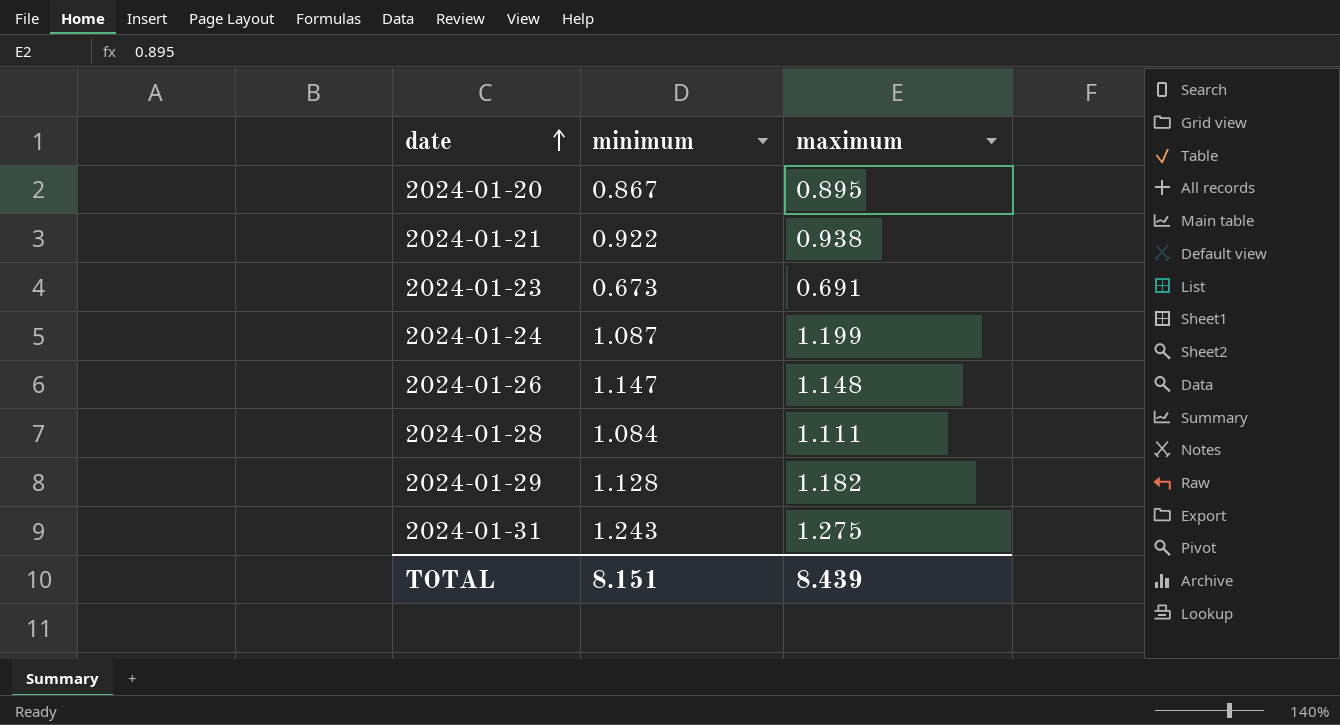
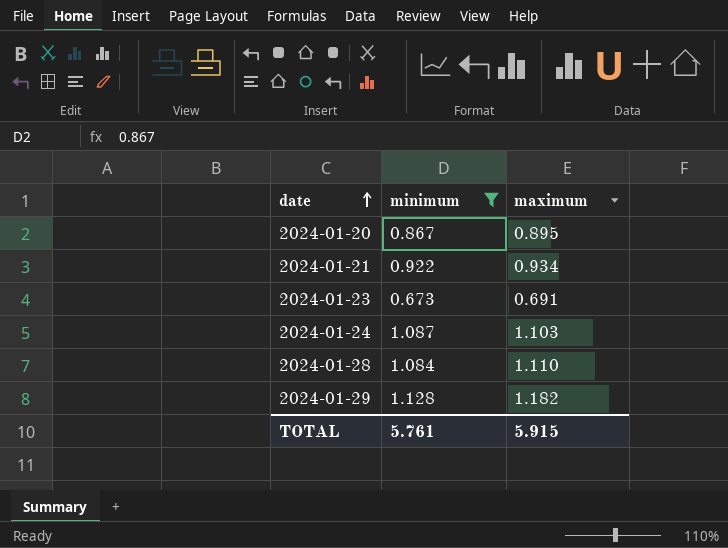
filter: none -> minimum <= 1.128
2024-01-21 | maximum: 0.938 -> 0.934
2024-01-24 | maximum: 1.199 -> 1.103
2024-01-28 | maximum: 1.111 -> 1.110
TOTAL | minimum: 8.151 -> 5.761
TOTAL | maximum: 8.439 -> 5.915

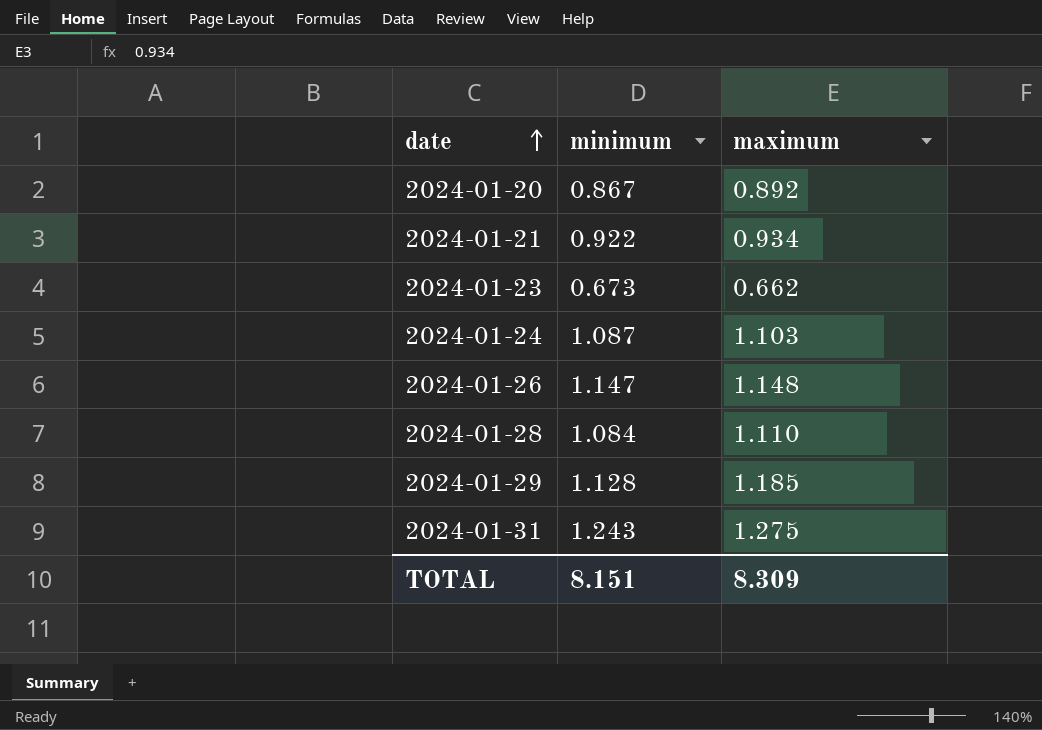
filter: minimum <= 1.128 -> none
2024-01-20 | maximum: 0.895 -> 0.892
2024-01-23 | maximum: 0.691 -> 0.662
2024-01-29 | maximum: 1.182 -> 1.185
TOTAL | minimum: 5.761 -> 8.151
TOTAL | maximum: 5.915 -> 8.309

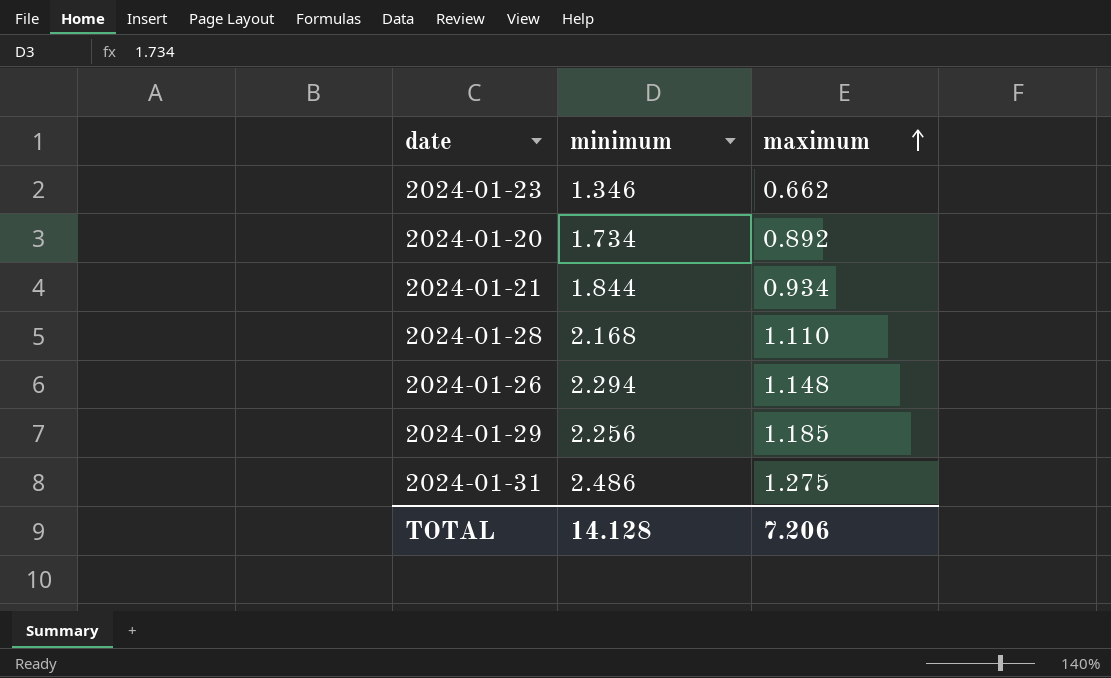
row order: date ascending -> maximum ascending
row 2024-01-24: 1.087 | 1.103 -> none
2024-01-23 | minimum: 0.673 -> 1.346
2024-01-20 | minimum: 0.867 -> 1.734
2024-01-21 | minimum: 0.922 -> 1.844
2024-01-28 | minimum: 1.084 -> 2.168
2024-01-26 | minimum: 1.147 -> 2.294
2024-01-29 | minimum: 1.128 -> 2.256
2024-01-31 | minimum: 1.243 -> 2.486
TOTAL | minimum: 8.151 -> 14.128
TOTAL | maximum: 8.309 -> 7.206

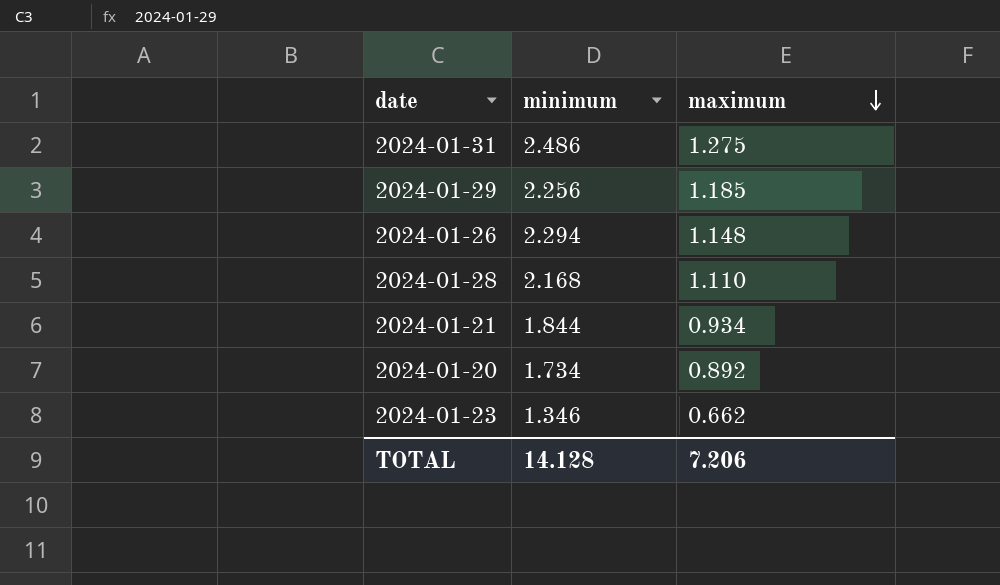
row order: maximum ascending -> maximum descending

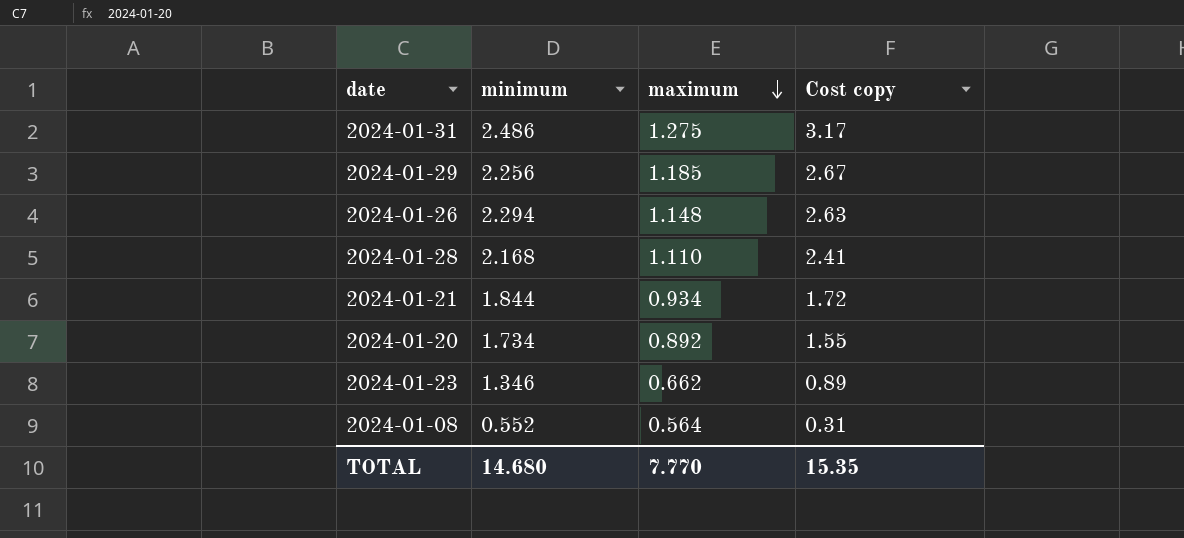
column Cost copy | formula: none -> [minimum] * [maximum]
row 2024-01-08: none -> 0.552 | 0.564 | 0.31
TOTAL | minimum: 14.128 -> 14.680
TOTAL | maximum: 7.206 -> 7.770

